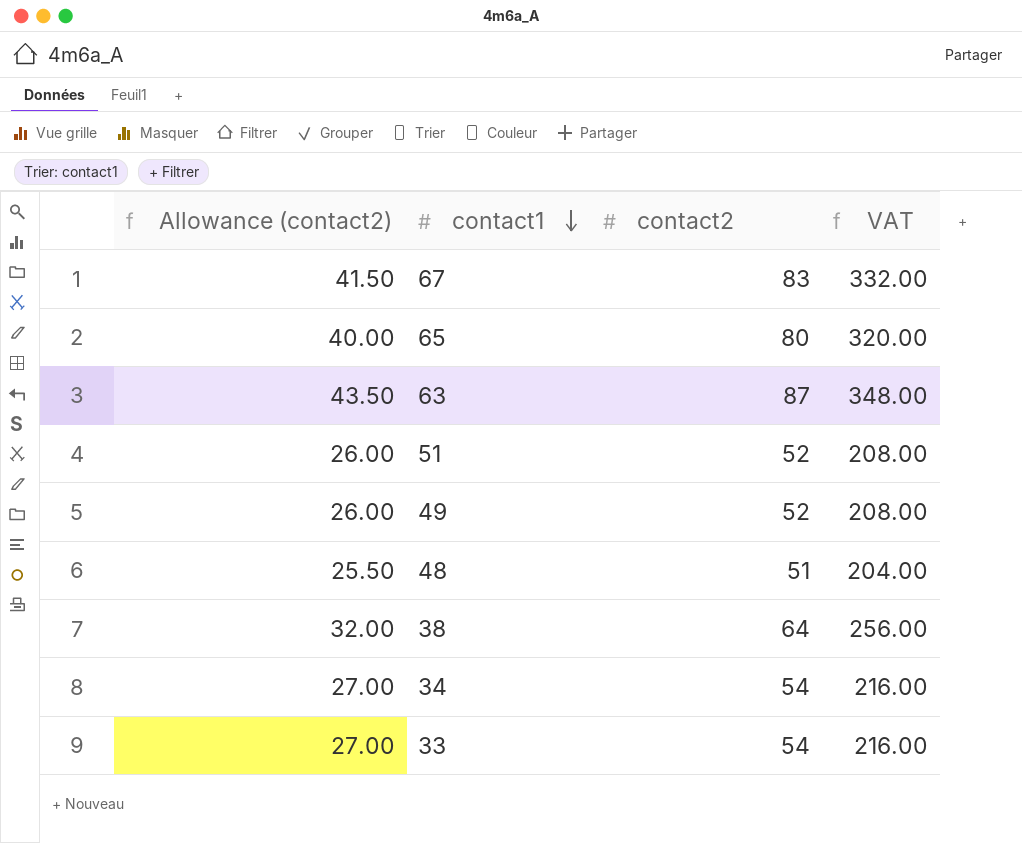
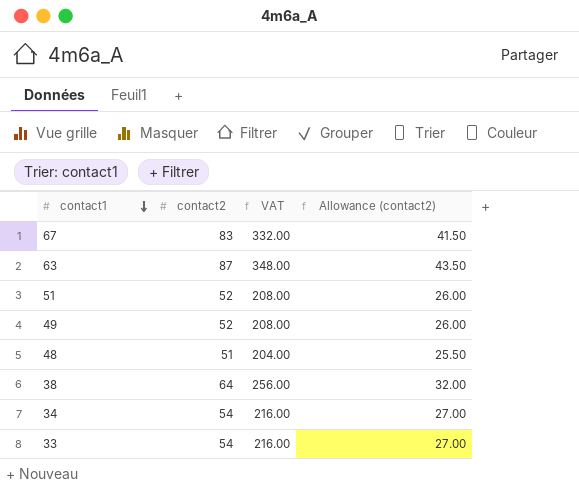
column Allowance (contact2) | position: 1 -> 4
row 65: 40.00 | 80 | 320.00 -> none

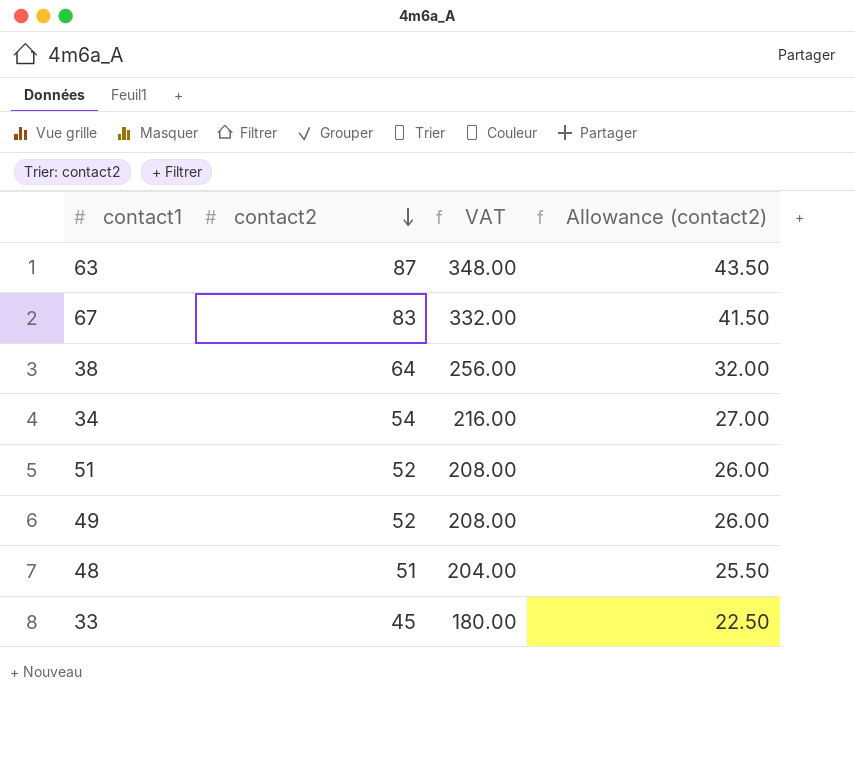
row order: contact1 descending -> contact2 descending
33 | contact2: 54 -> 45
33 | VAT: 216.00 -> 180.00
33 | Allowance (contact2): 27.00 -> 22.50

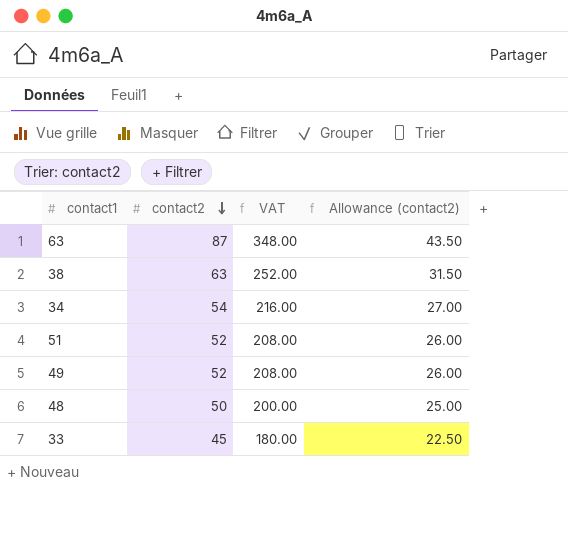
row 67: 83 | 332.00 | 41.50 -> none
38 | contact2: 64 -> 63
38 | VAT: 256.00 -> 252.00
38 | Allowance (contact2): 32.00 -> 31.50
48 | contact2: 51 -> 50
48 | VAT: 204.00 -> 200.00
48 | Allowance (contact2): 25.50 -> 25.00

